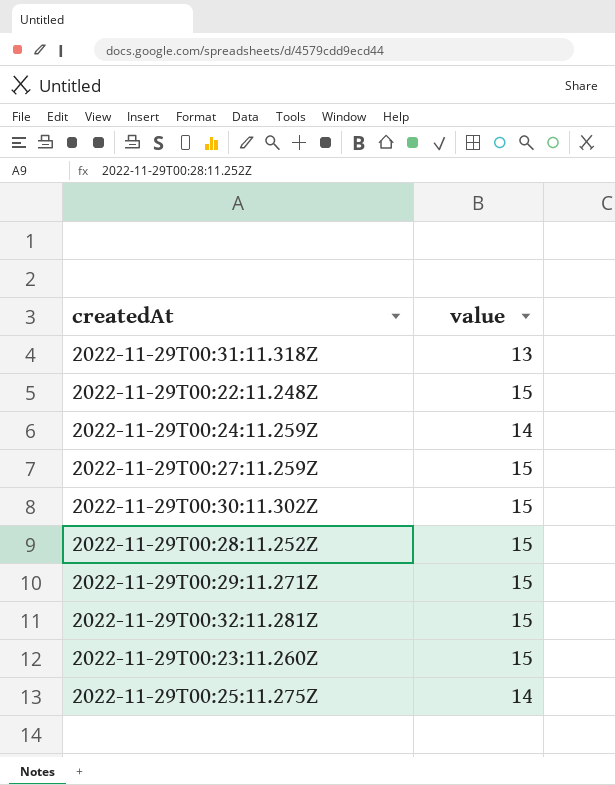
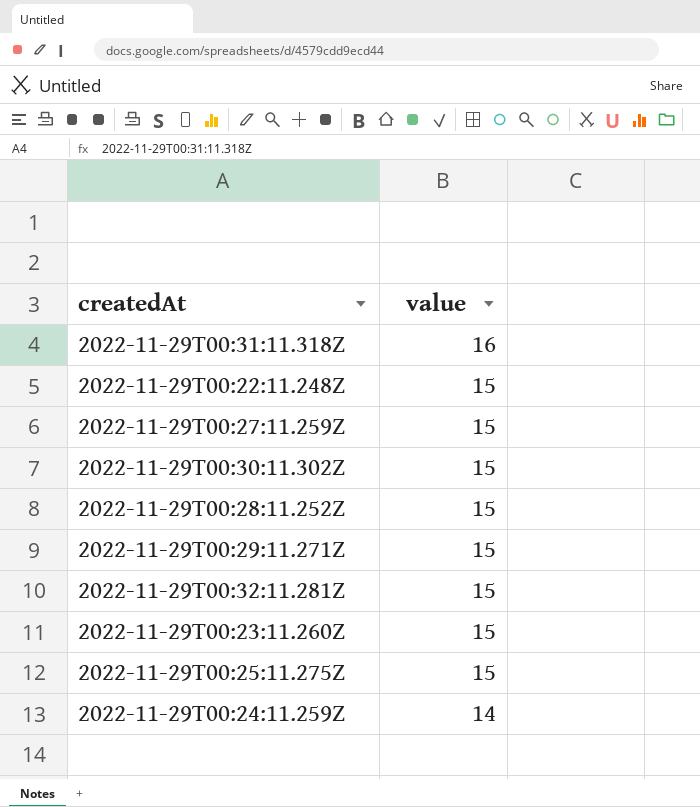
row order: none -> value descending
2022-11-29T00:31:11.318Z | value: 13 -> 16
2022-11-29T00:25:11.275Z | value: 14 -> 15

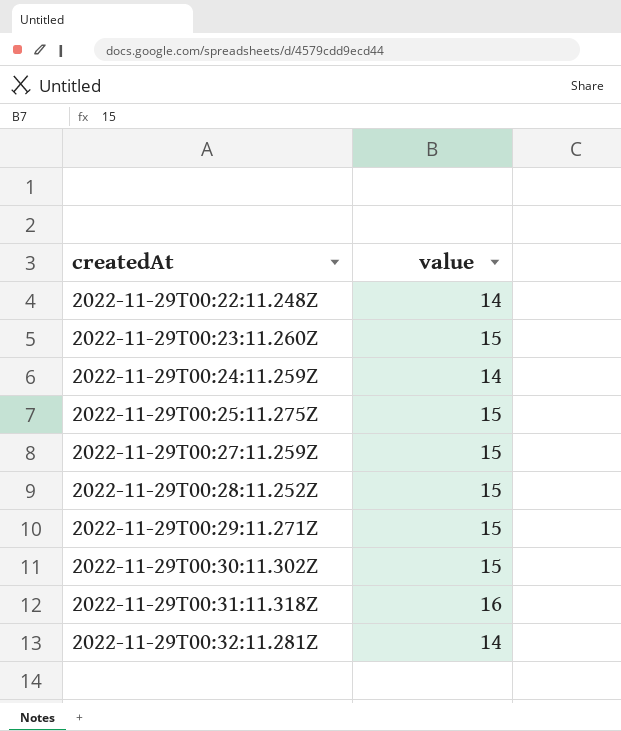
row order: value descending -> createdAt ascending
2022-11-29T00:22:11.248Z | value: 15 -> 14
2022-11-29T00:32:11.281Z | value: 15 -> 14

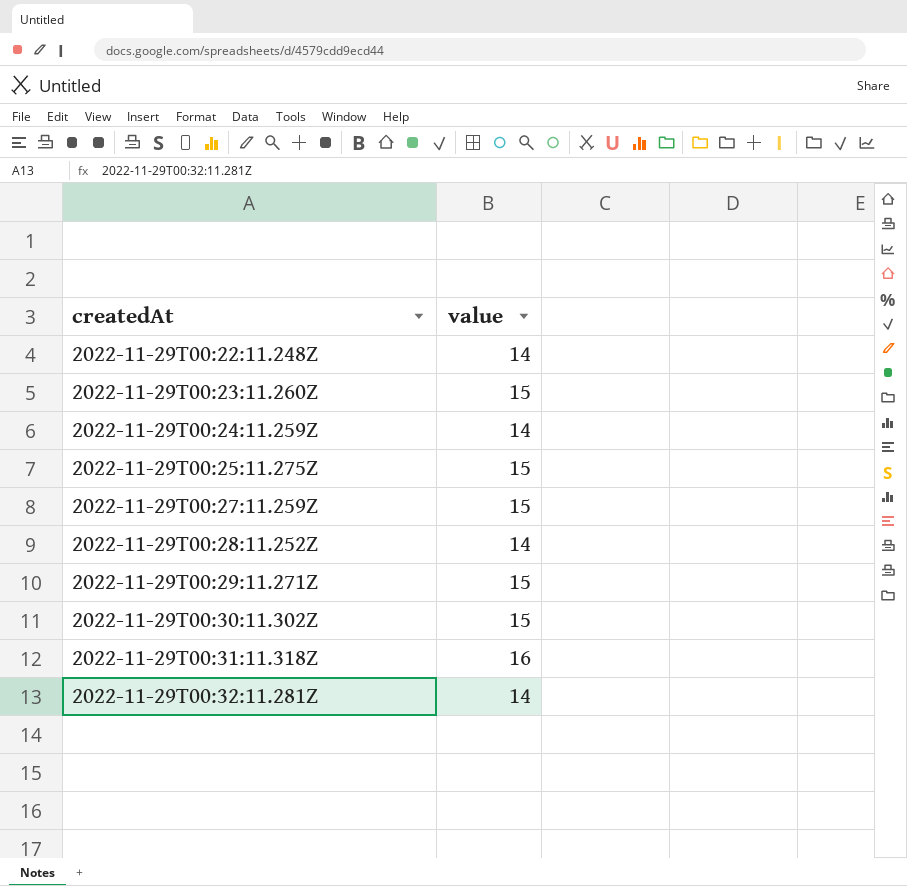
2022-11-29T00:28:11.252Z | value: 15 -> 14

